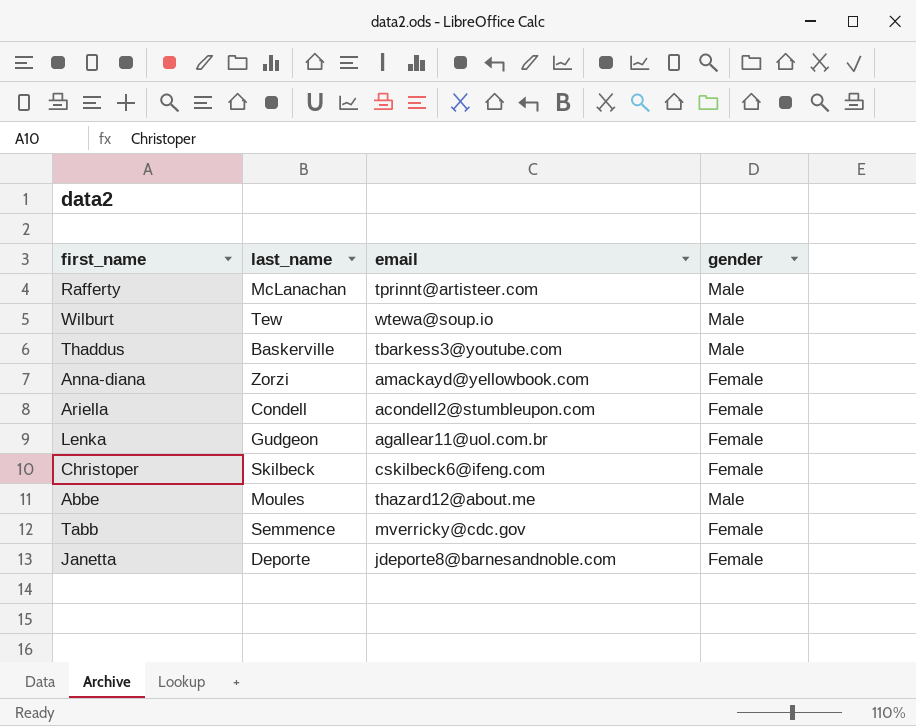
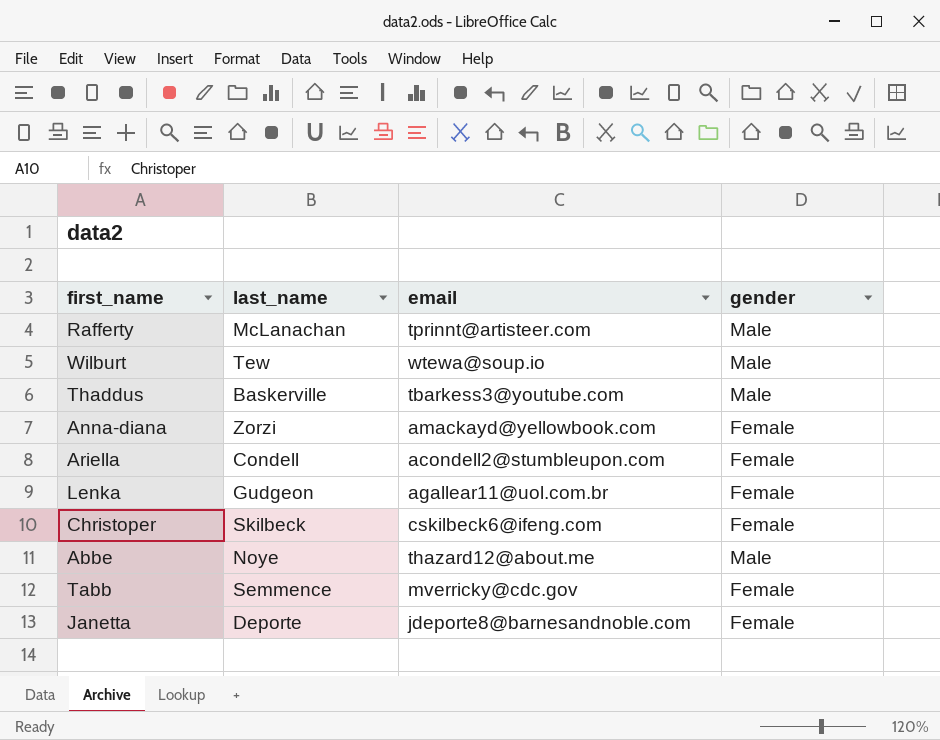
Abbe | last_name: Moules -> Noye

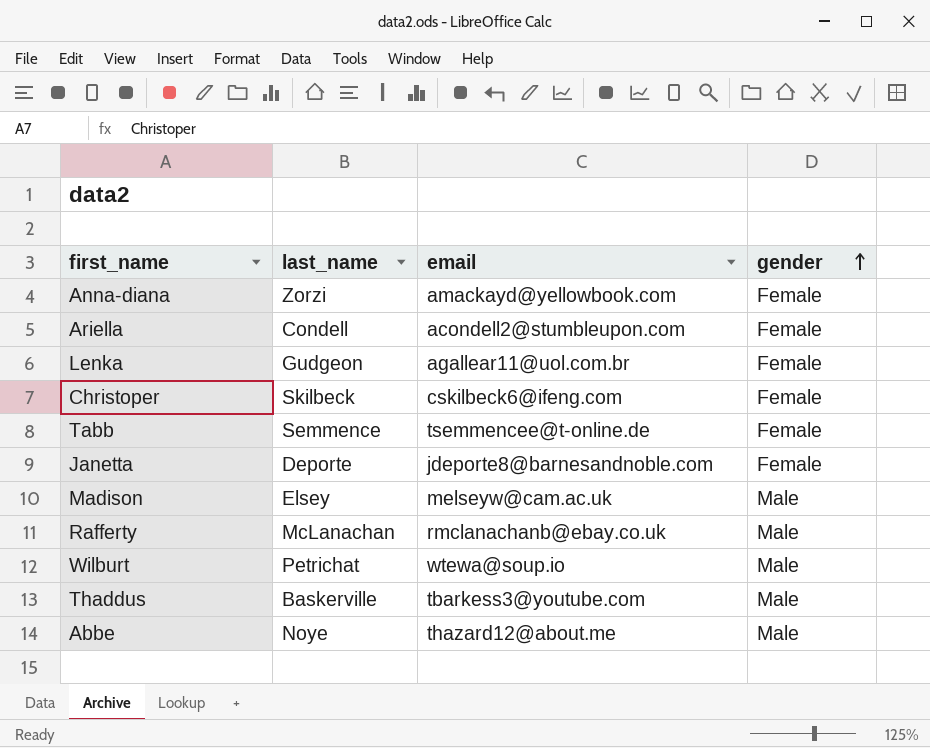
row order: none -> gender ascending
Tabb | email: mverricky@cdc.gov -> tsemmencee@t-online.de
row Madison: none -> Elsey | melseyw@cam.ac.uk | Male
Rafferty | email: tprinnt@artisteer.com -> rmclanachanb@ebay.co.uk
Wilburt | last_name: Tew -> Petrichat

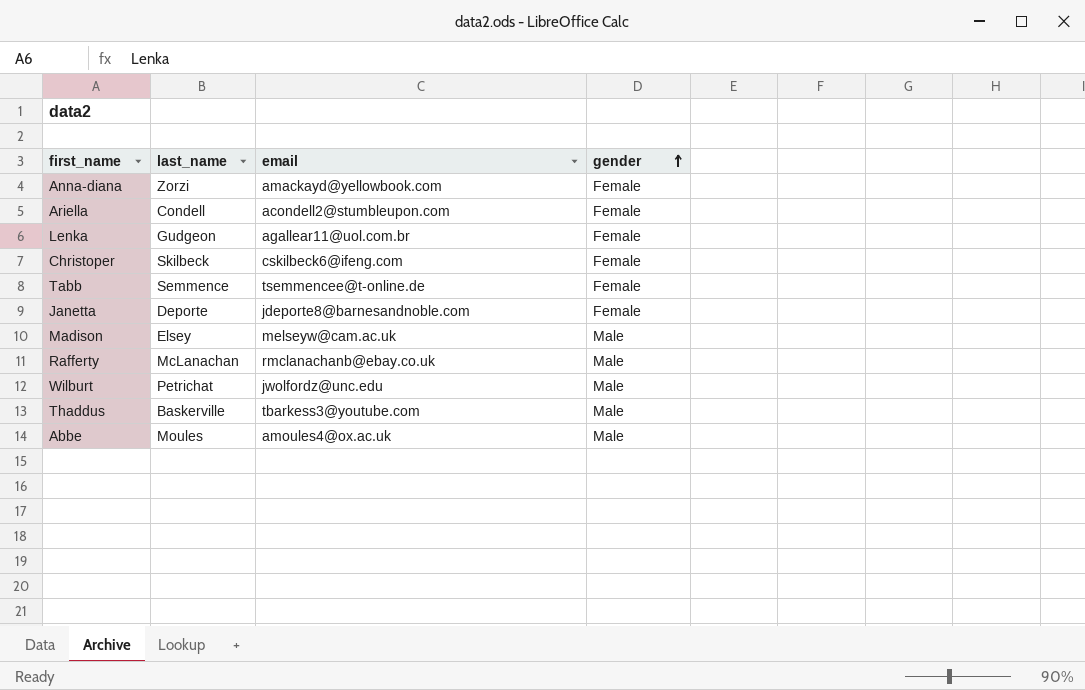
Wilburt | email: wtewa@soup.io -> jwolfordz@unc.edu
Abbe | last_name: Noye -> Moules
Abbe | email: thazard12@about.me -> amoules4@ox.ac.uk

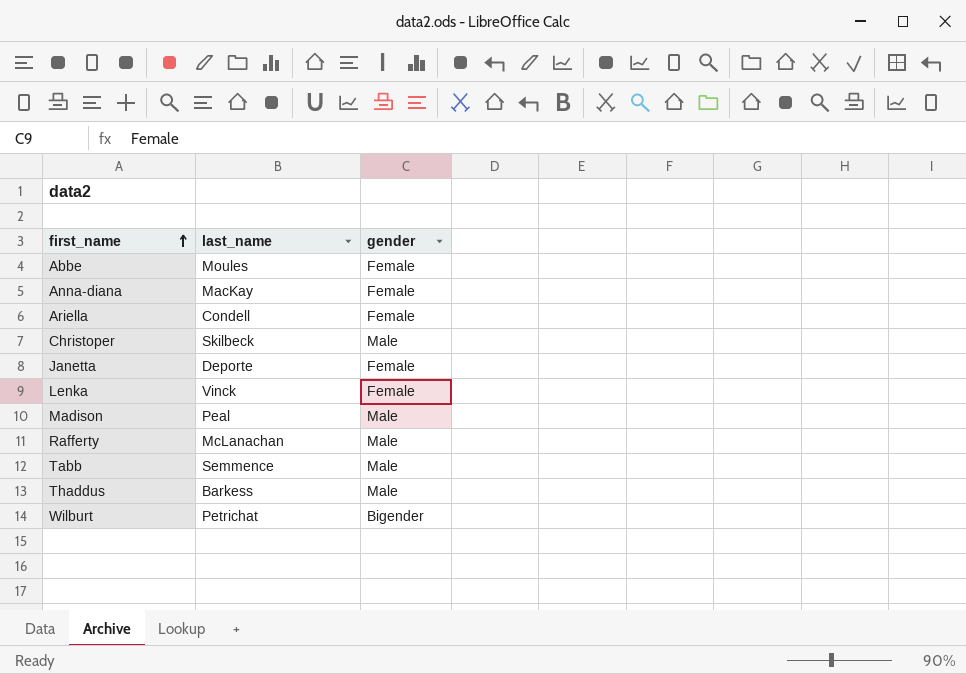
row order: gender ascending -> first_name ascending
column email | position: 3 -> none
Abbe | gender: Male -> Female
Anna-diana | last_name: Zorzi -> MacKay
Christoper | gender: Female -> Male
Lenka | last_name: Gudgeon -> Vinck
Madison | last_name: Elsey -> Peal
Tabb | gender: Female -> Male
Thaddus | last_name: Baskerville -> Barkess
Wilburt | gender: Male -> Bigender

